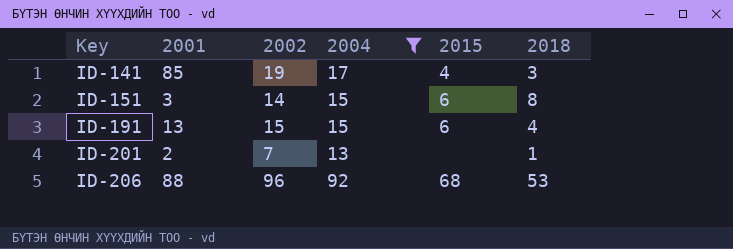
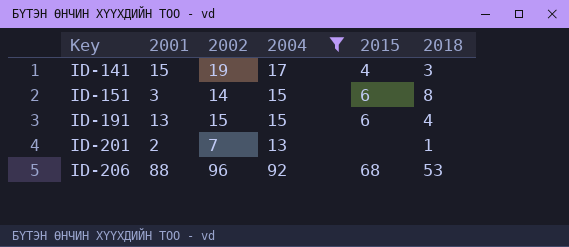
ID-141 | 2001: 85 -> 15

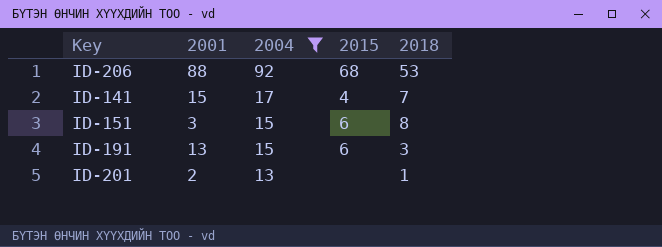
row order: Key ascending -> 2004 descending
column 2002 | position: 3 -> none
ID-141 | 2018: 3 -> 7
ID-191 | 2018: 4 -> 3

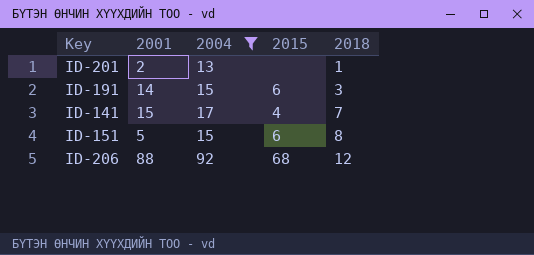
row order: 2004 descending -> 2018 ascending
ID-191 | 2001: 13 -> 14
ID-151 | 2001: 3 -> 5
ID-206 | 2018: 53 -> 12

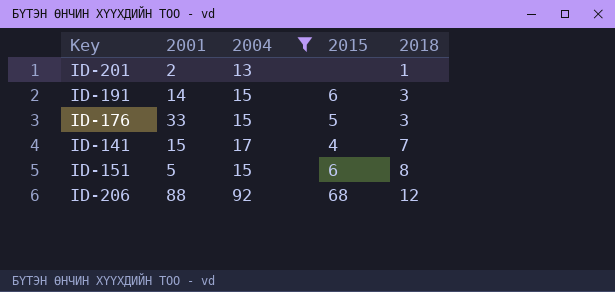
row ID-176: none -> 33 | 15 | 5 | 3

